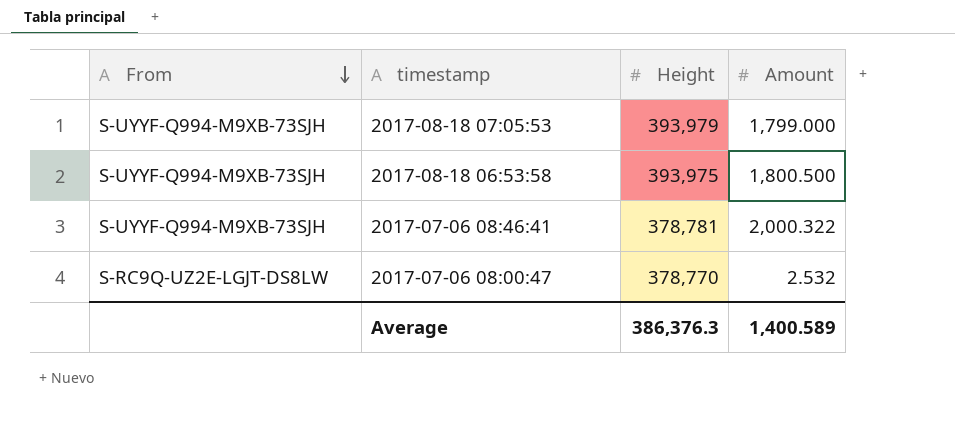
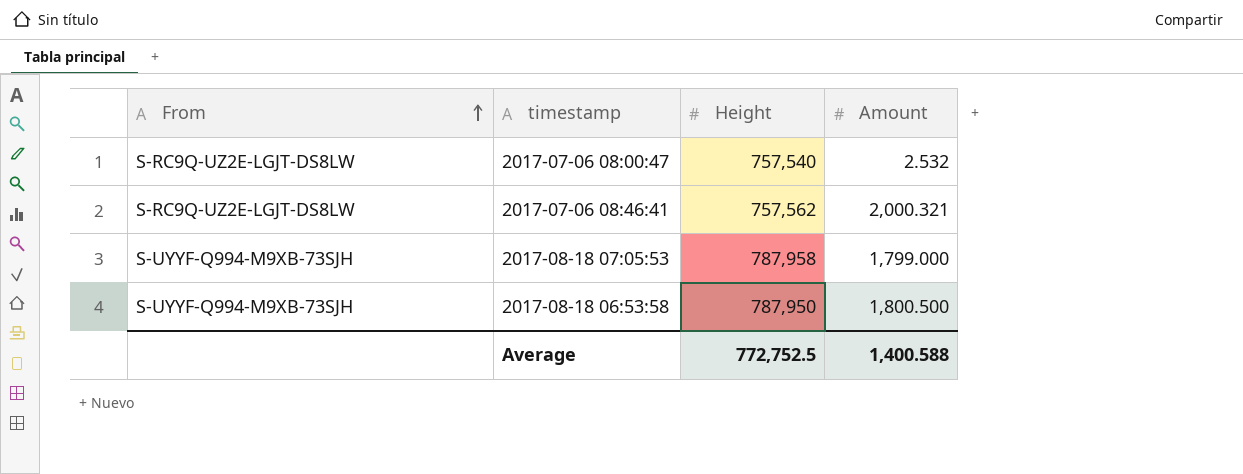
row order: From descending -> From ascending
2017-07-06 08:00:47 | Height: 378,770 -> 757,540
2017-07-06 08:46:41 | From: S-UYYF-Q994-M9XB-73SJH -> S-RC9Q-UZ2E-LGJT-DS8LW
2017-07-06 08:46:41 | Height: 378,781 -> 757,562
2017-07-06 08:46:41 | Amount: 2,000.322 -> 2,000.321
2017-08-18 07:05:53 | Height: 393,979 -> 787,958
2017-08-18 06:53:58 | Height: 393,975 -> 787,950
Average | Height: 386,376.3 -> 772,752.5
Average | Amount: 1,400.589 -> 1,400.588

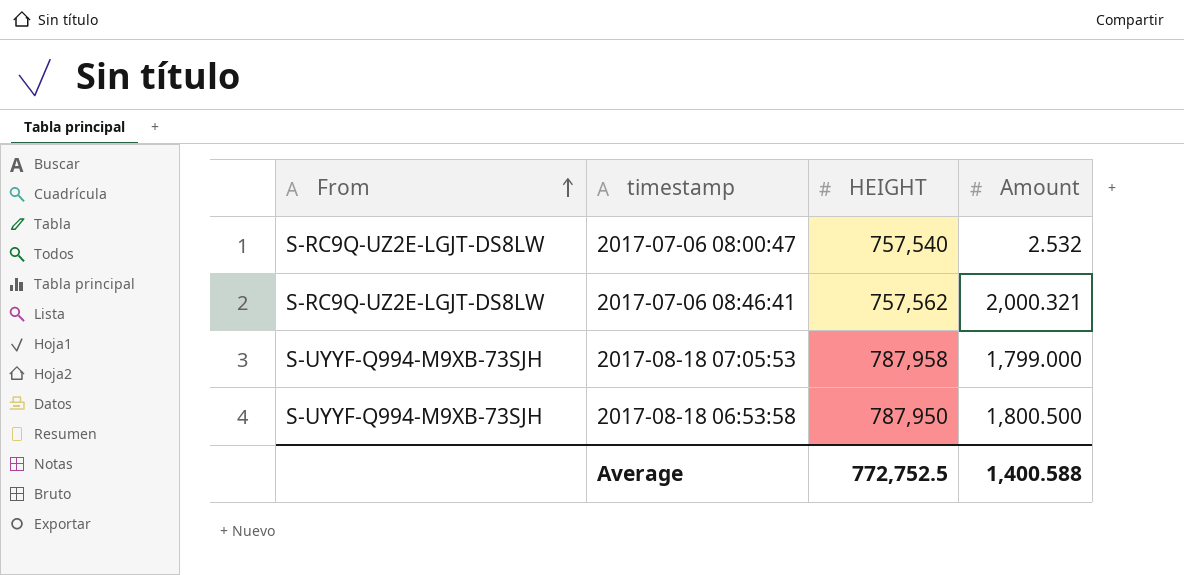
column name: Height -> HEIGHT

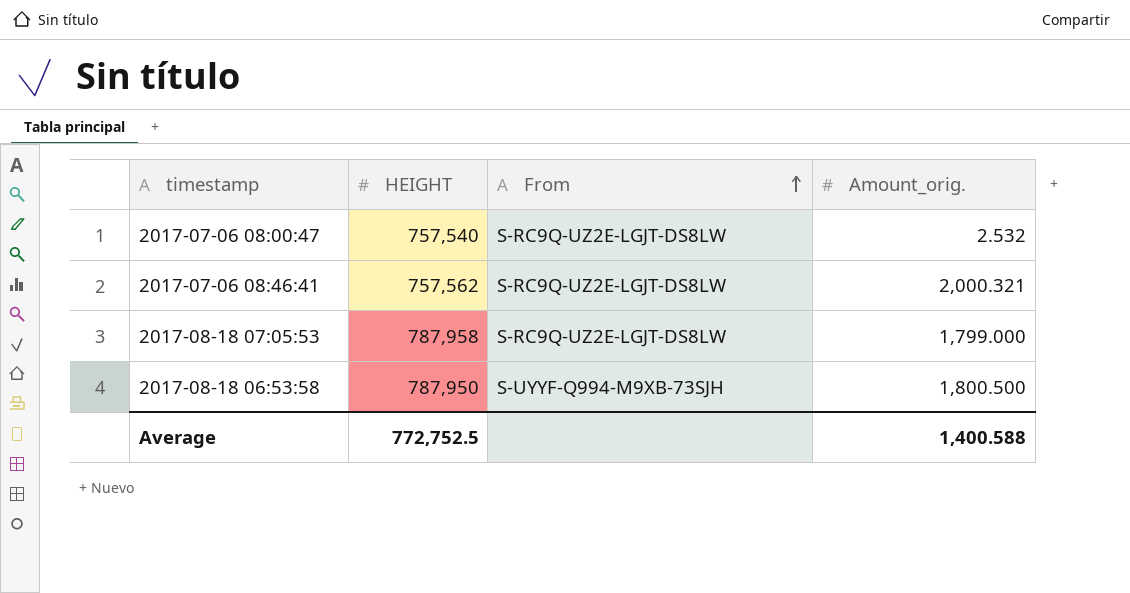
column From | position: 1 -> 3
column name: Amount -> Amount_orig.
2017-08-18 07:05:53 | From: S-UYYF-Q994-M9XB-73SJH -> S-RC9Q-UZ2E-LGJT-DS8LW

